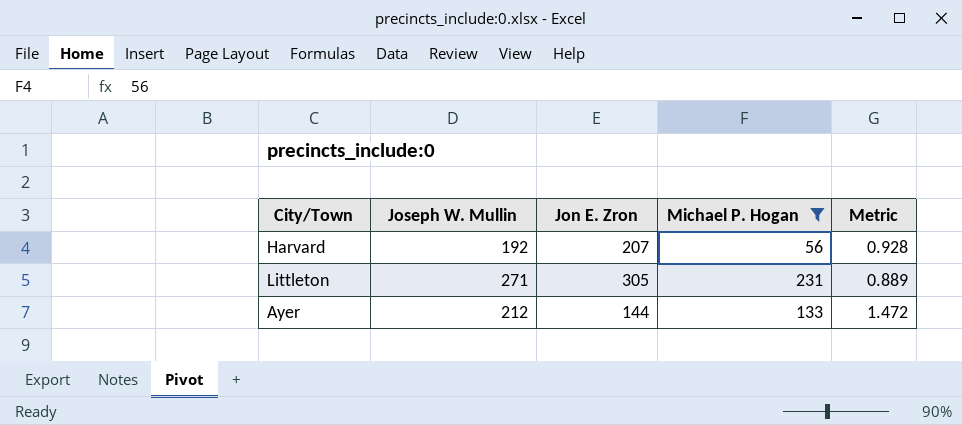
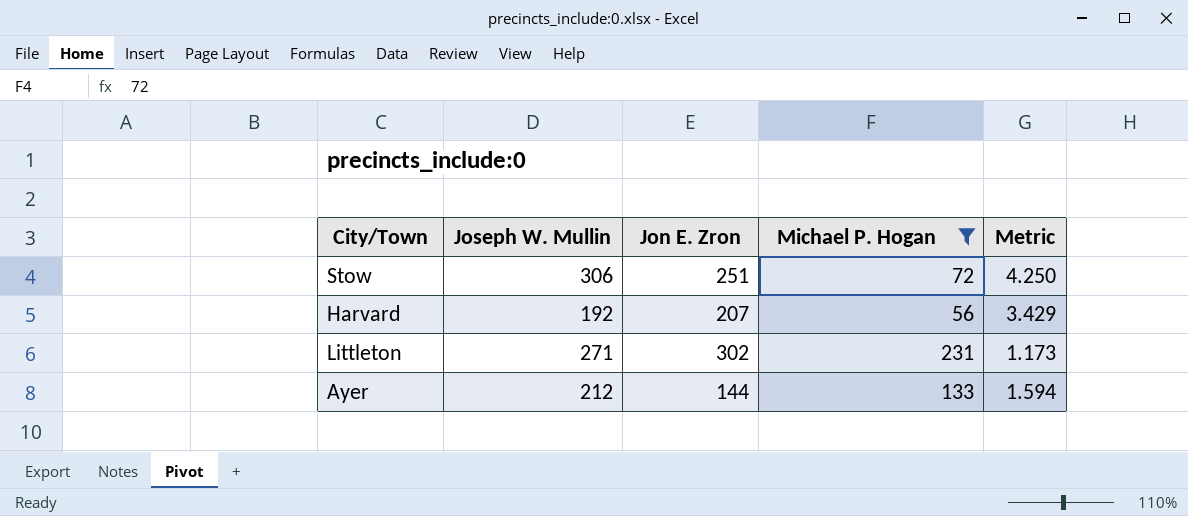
column Metric | formula: [Joseph W. Mullin] / [Jon E. Zron] -> [Joseph W. Mullin] / [Michael P. Hogan]
row Stow: none -> 306 | 251 | 72 | 4.250
Littleton | Jon E. Zron: 305 -> 302

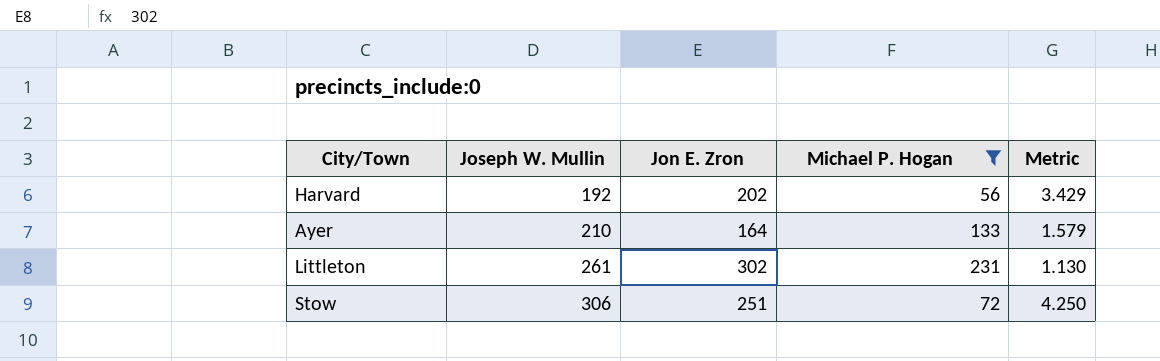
row order: none -> Joseph W. Mullin ascending
Harvard | Jon E. Zron: 207 -> 202
Ayer | Joseph W. Mullin: 212 -> 210
Ayer | Jon E. Zron: 144 -> 164
Ayer | Metric: 1.594 -> 1.579
Littleton | Joseph W. Mullin: 271 -> 261
Littleton | Metric: 1.173 -> 1.130

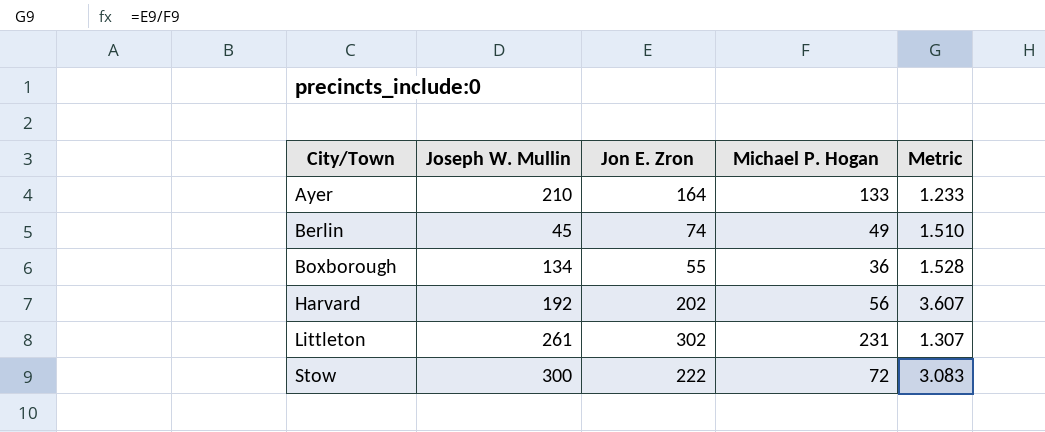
filter: Michael P. Hogan >= 56 -> none
row order: Joseph W. Mullin ascending -> City/Town ascending
column Metric | formula: [Joseph W. Mullin] / [Michael P. Hogan] -> [Jon E. Zron] / [Michael P. Hogan]
Stow | Joseph W. Mullin: 306 -> 300
Stow | Jon E. Zron: 251 -> 222

